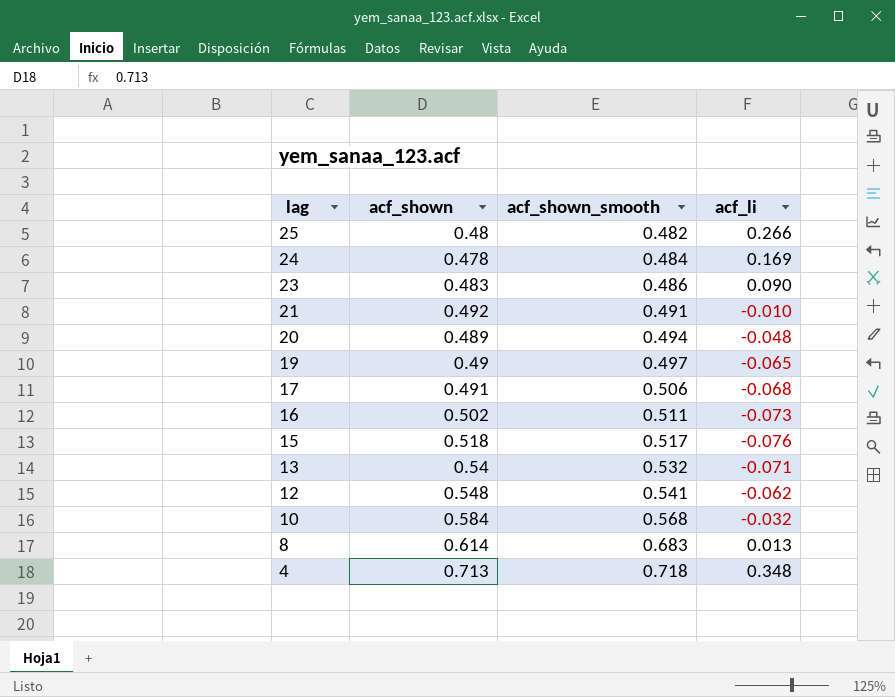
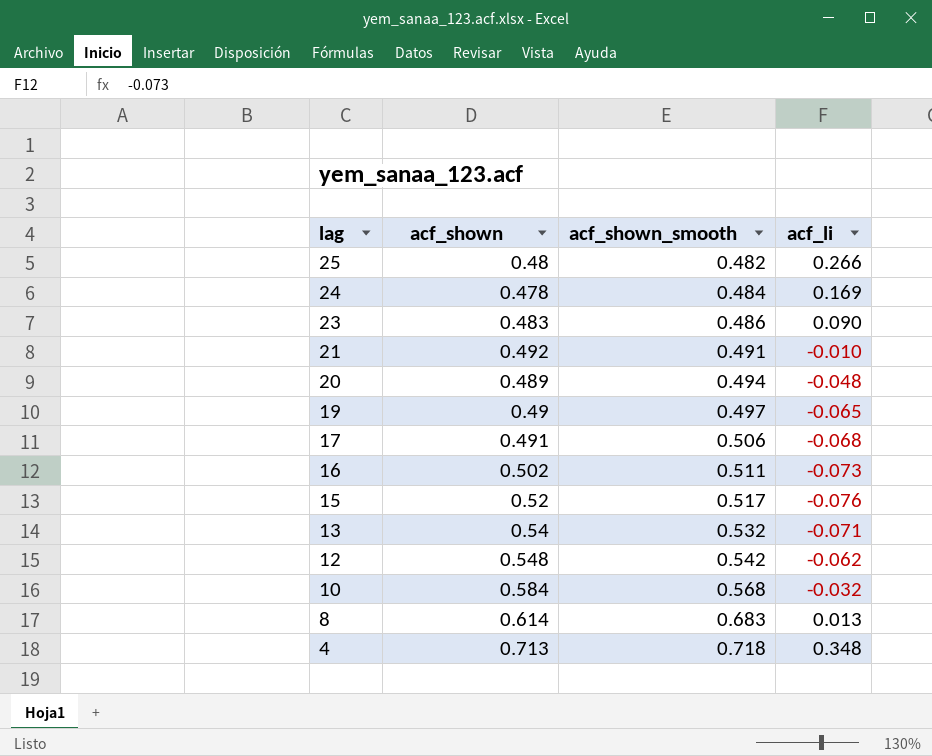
15 | acf_shown: 0.518 -> 0.52
12 | acf_shown_smooth: 0.541 -> 0.542

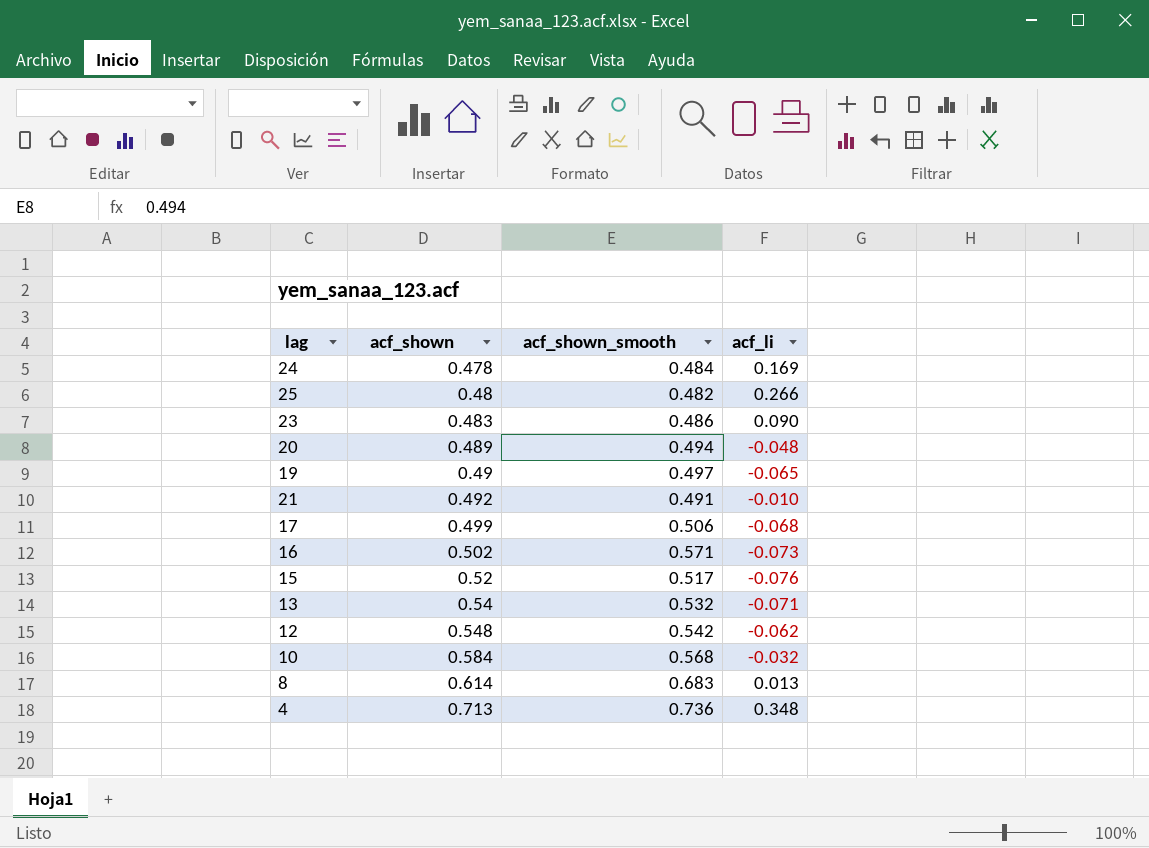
row order: lag descending -> acf_shown ascending
17 | acf_shown: 0.491 -> 0.499
16 | acf_shown_smooth: 0.511 -> 0.571
4 | acf_shown_smooth: 0.718 -> 0.736

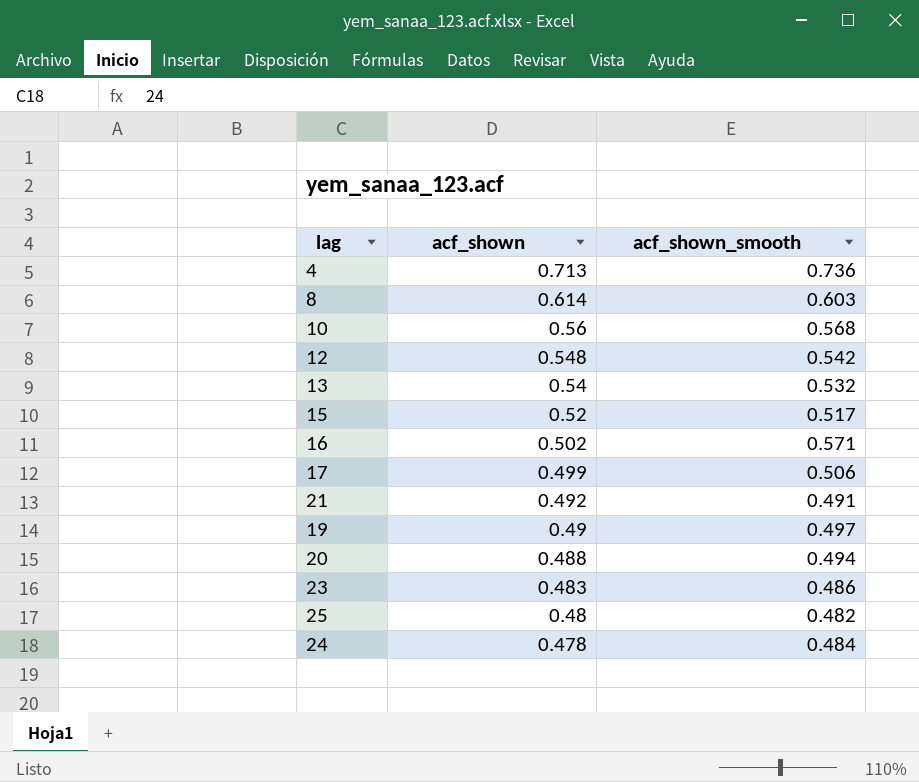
row order: acf_shown ascending -> acf_shown descending
column acf_li | position: 4 -> none
8 | acf_shown_smooth: 0.683 -> 0.603
10 | acf_shown: 0.584 -> 0.56
20 | acf_shown: 0.489 -> 0.488

